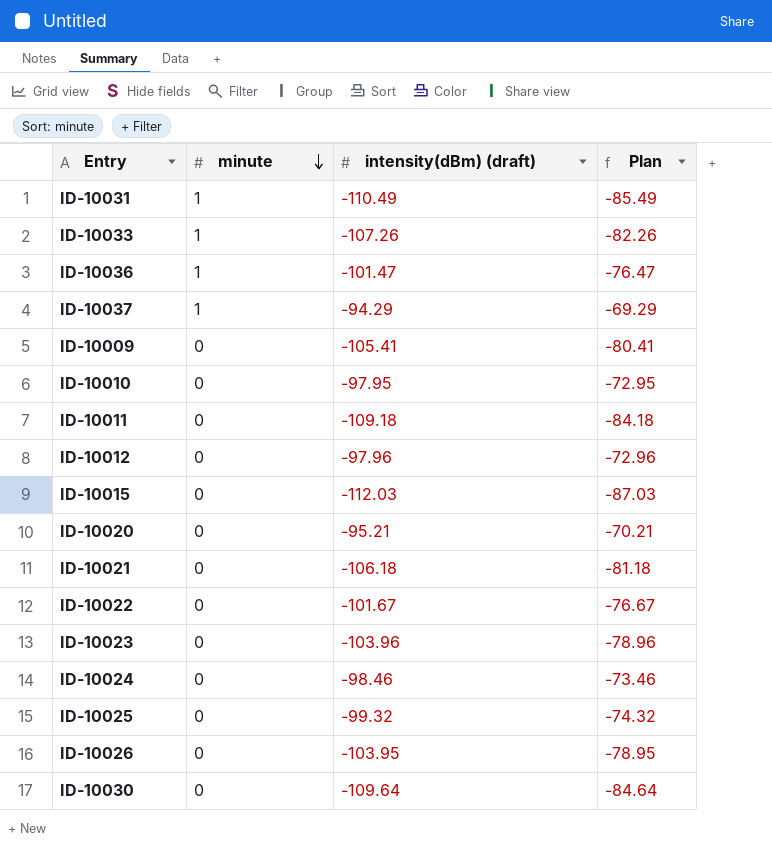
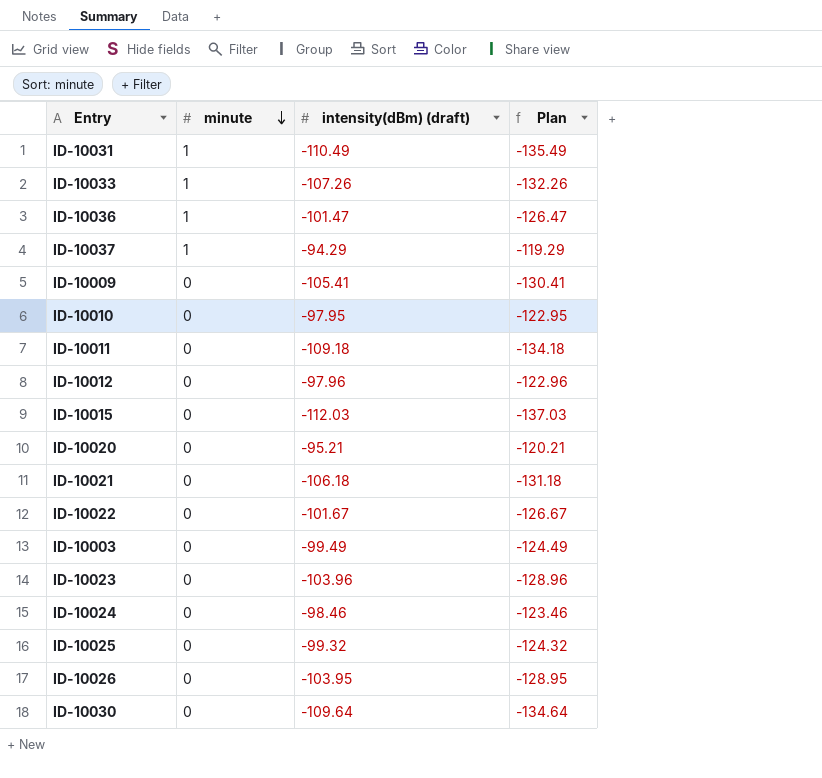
column Plan | formula: [intensity(dBm) (draft)] + 25 -> [intensity(dBm) (draft)] - 25
row ID-10003: none -> 0 | -99.49 | -124.49

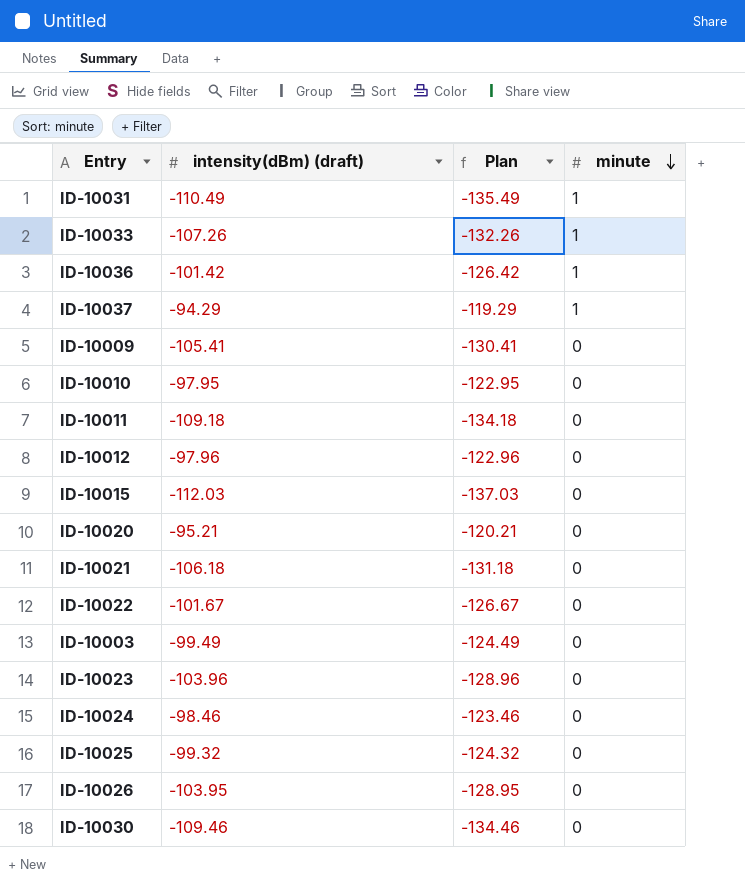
column minute | position: 2 -> 4
ID-10036 | intensity(dBm) (draft): -101.47 -> -101.42
ID-10036 | Plan: -126.47 -> -126.42
ID-10030 | intensity(dBm) (draft): -109.64 -> -109.46
ID-10030 | Plan: -134.64 -> -134.46

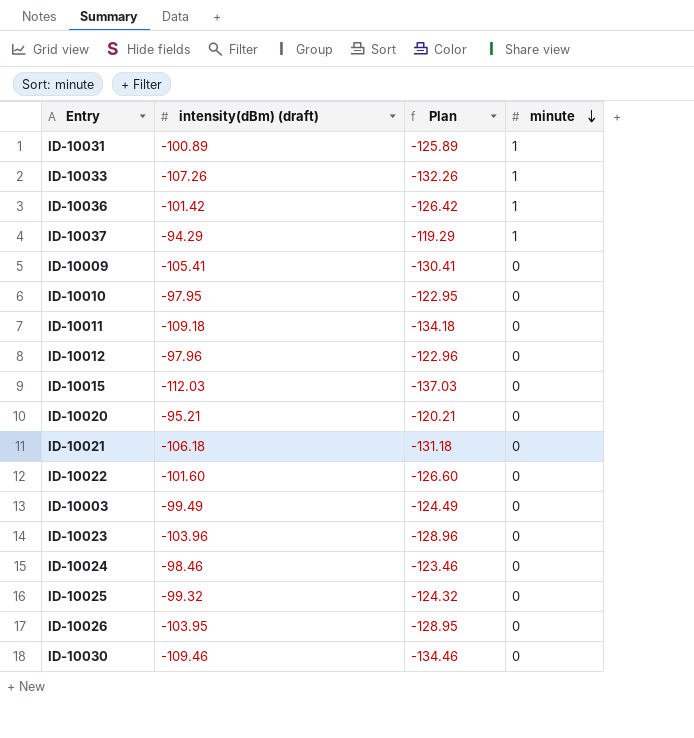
ID-10031 | intensity(dBm) (draft): -110.49 -> -100.89
ID-10031 | Plan: -135.49 -> -125.89
ID-10022 | intensity(dBm) (draft): -101.67 -> -101.60
ID-10022 | Plan: -126.67 -> -126.60

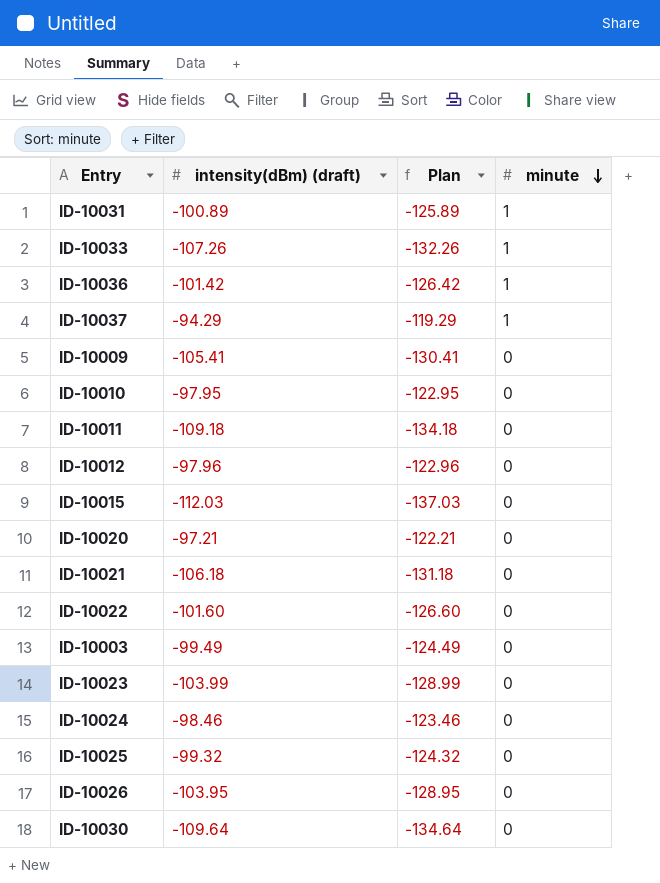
ID-10020 | intensity(dBm) (draft): -95.21 -> -97.21
ID-10020 | Plan: -120.21 -> -122.21
ID-10023 | intensity(dBm) (draft): -103.96 -> -103.99
ID-10023 | Plan: -128.96 -> -128.99
ID-10030 | intensity(dBm) (draft): -109.46 -> -109.64
ID-10030 | Plan: -134.46 -> -134.64

